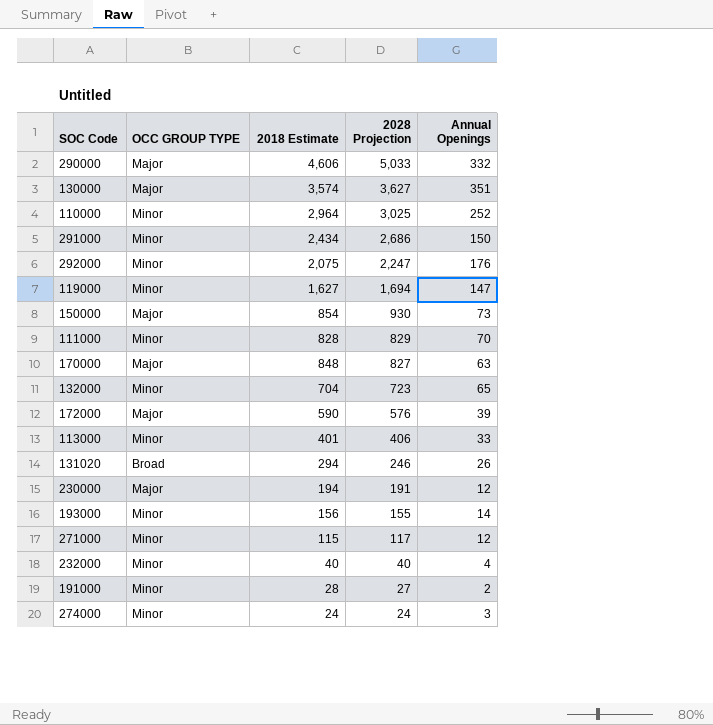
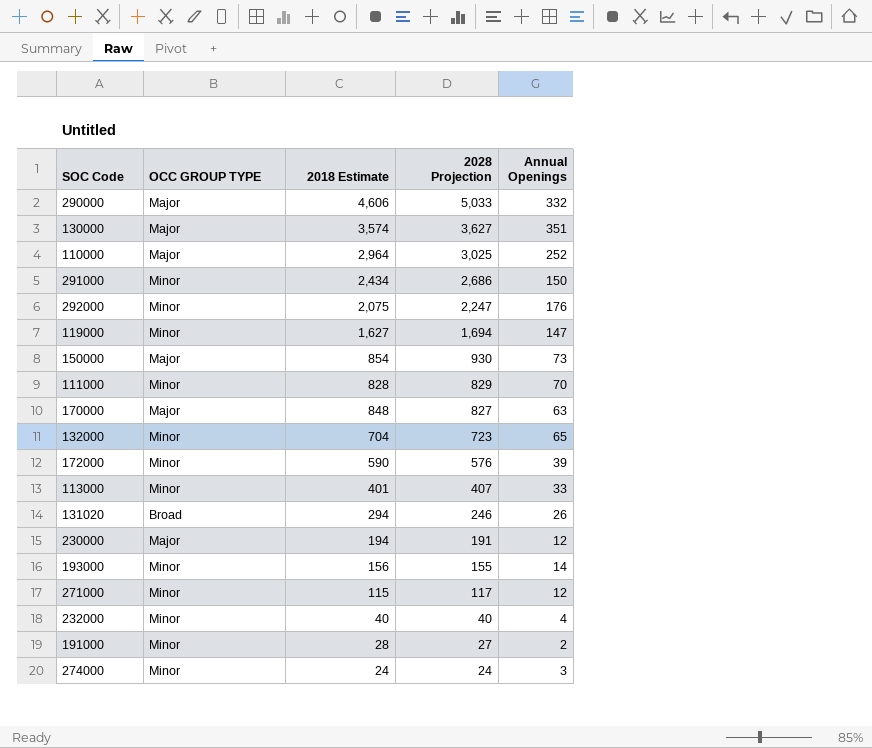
110000 | OCC GROUP TYPE: Minor -> Major
172000 | OCC GROUP TYPE: Major -> Minor
113000 | 2028 Projection: 406 -> 407

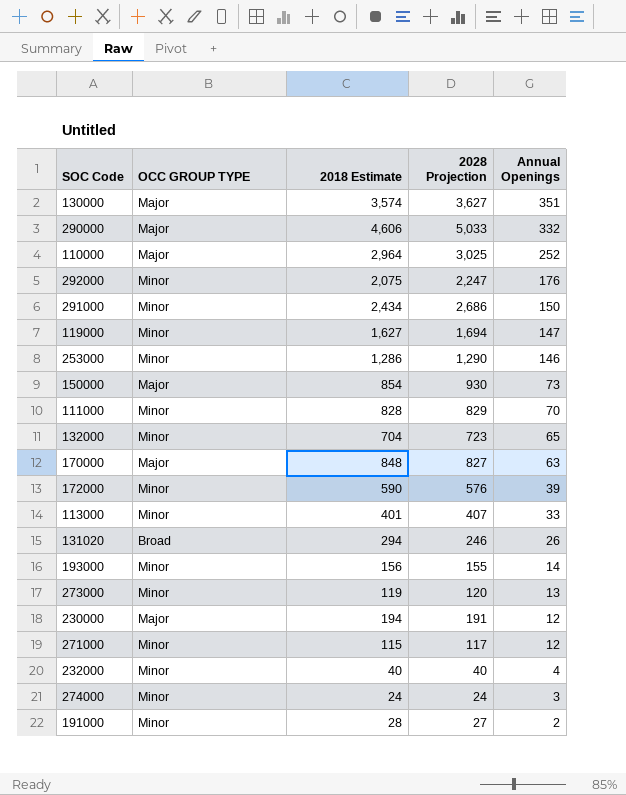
row order: 2028 Projection descending -> Annual Openings descending
row 253000: none -> Minor | 1,286 | 1,290 | 146
row 273000: none -> Minor | 119 | 120 | 13

